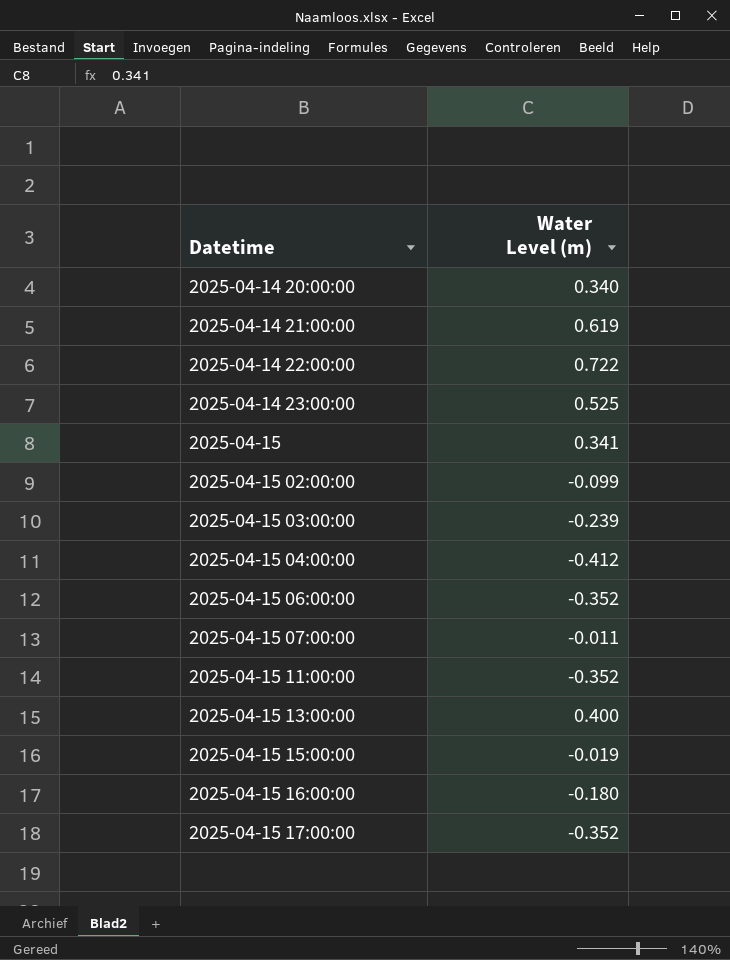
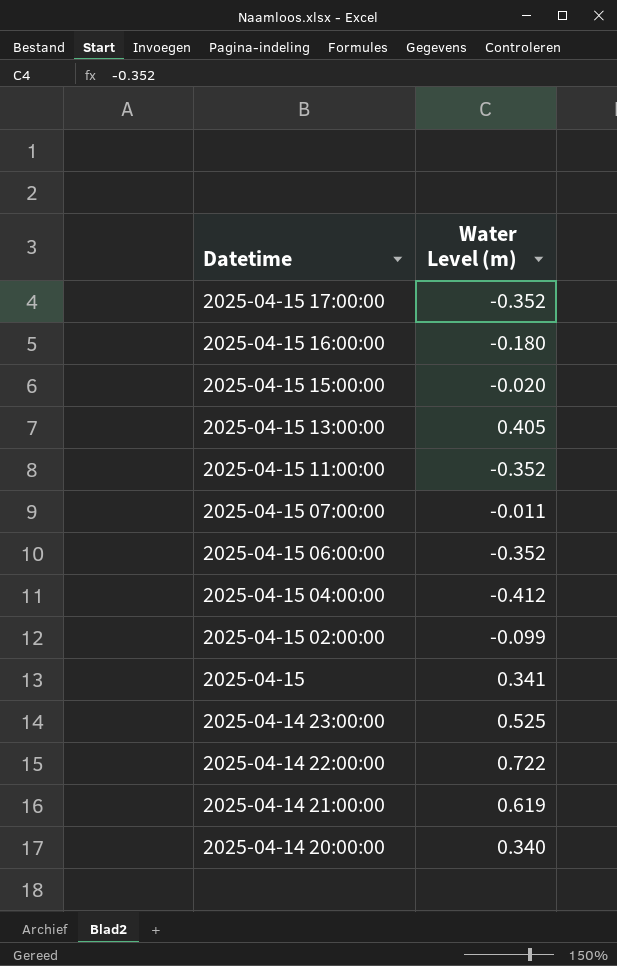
row order: Datetime ascending -> Datetime descending
row 2025-04-15 03:00:00: -0.239 -> none
2025-04-15 15:00:00 | Water Level (m): -0.019 -> -0.020
2025-04-15 13:00:00 | Water Level (m): 0.400 -> 0.405

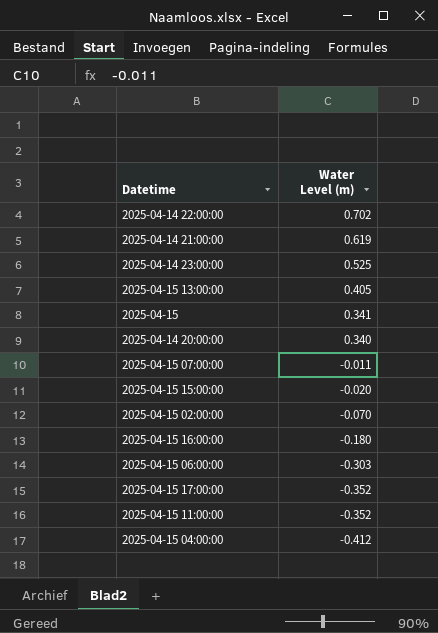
row order: Datetime descending -> Water Level (m) descending
2025-04-14 22:00:00 | Water Level (m): 0.722 -> 0.702
2025-04-15 02:00:00 | Water Level (m): -0.099 -> -0.070
2025-04-15 06:00:00 | Water Level (m): -0.352 -> -0.303

